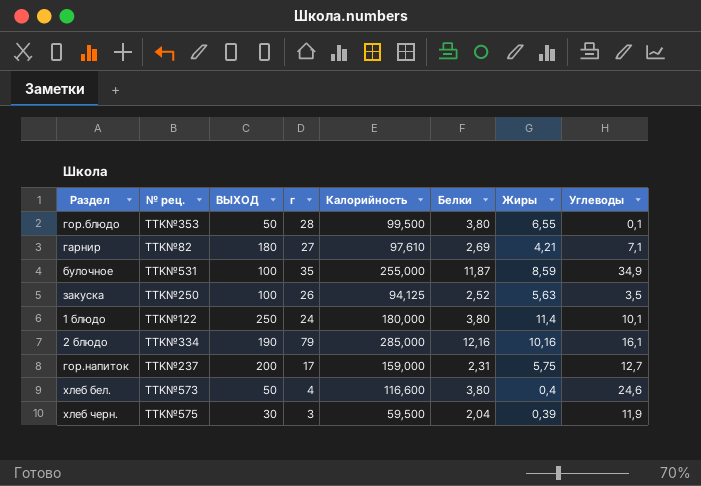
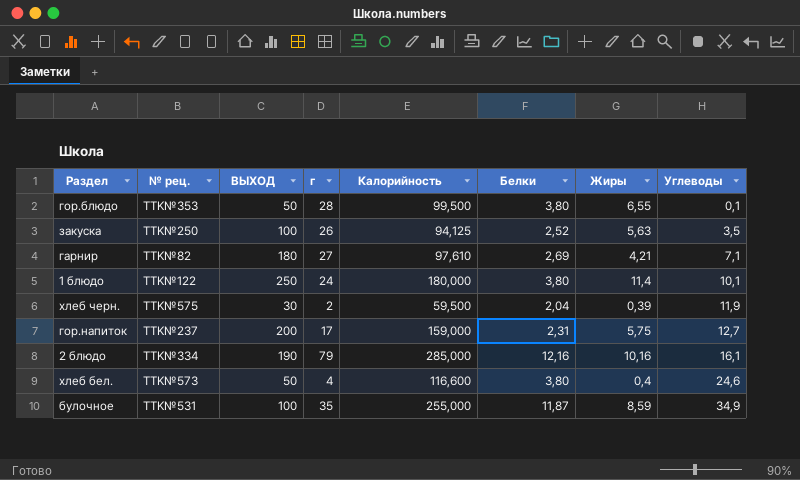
row order: none -> Углеводы ascending
хлеб черн. | г: 3 -> 2

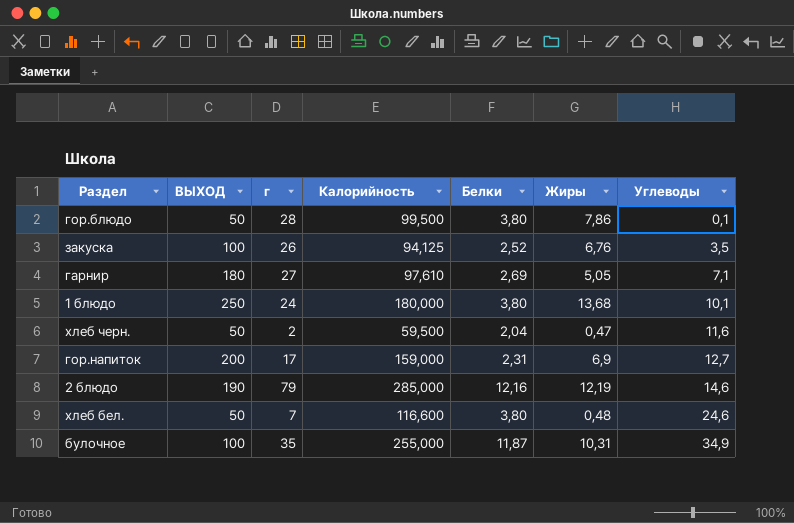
column № рец. | position: 2 -> none
гор.блюдо | Жиры: 6,55 -> 7,86
закуска | Жиры: 5,63 -> 6,76
гарнир | Жиры: 4,21 -> 5,05
1 блюдо | Жиры: 11,4 -> 13,68
хлеб черн. | ВЫХОД: 30 -> 50
хлеб черн. | Жиры: 0,39 -> 0,47
хлеб черн. | Углеводы: 11,9 -> 11,6
гор.напиток | Жиры: 5,75 -> 6,9
2 блюдо | Жиры: 10,16 -> 12,19
2 блюдо | Углеводы: 16,1 -> 14,6
хлеб бел. | г: 4 -> 7
хлеб бел. | Жиры: 0,4 -> 0,48
булочное | Жиры: 8,59 -> 10,31

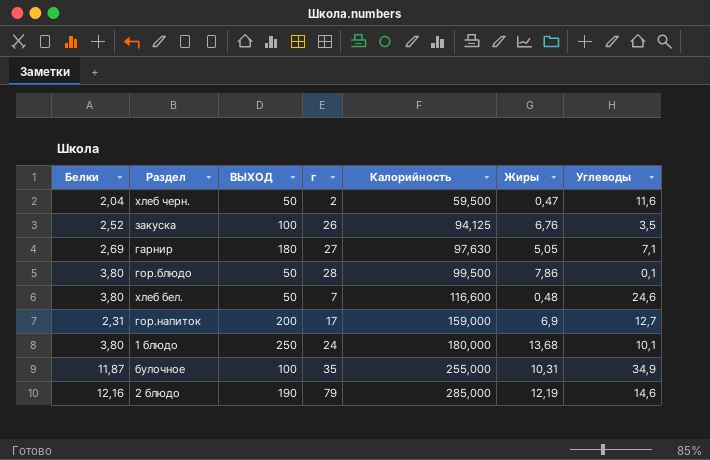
row order: Углеводы ascending -> Калорийность ascending
column Белки | position: 5 -> 1
гарнир | Калорийность: 97,610 -> 97,630

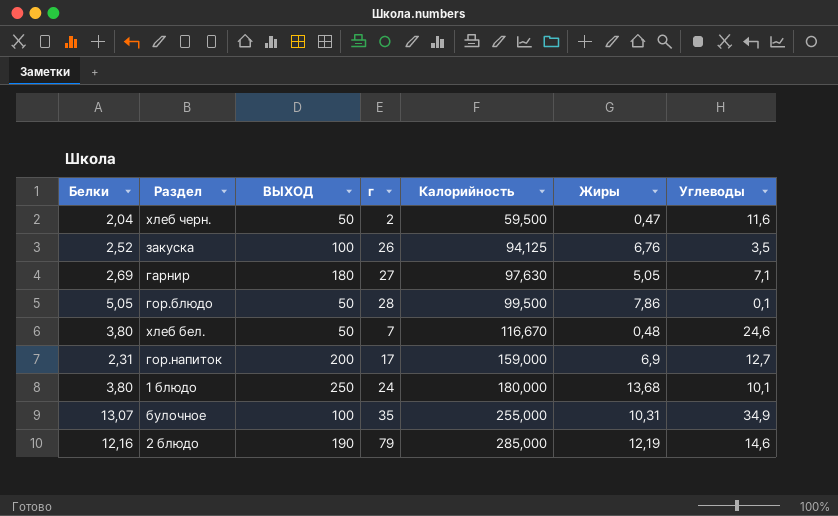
гор.блюдо | Белки: 3,80 -> 5,05
хлеб бел. | Калорийность: 116,600 -> 116,670
булочное | Белки: 11,87 -> 13,07

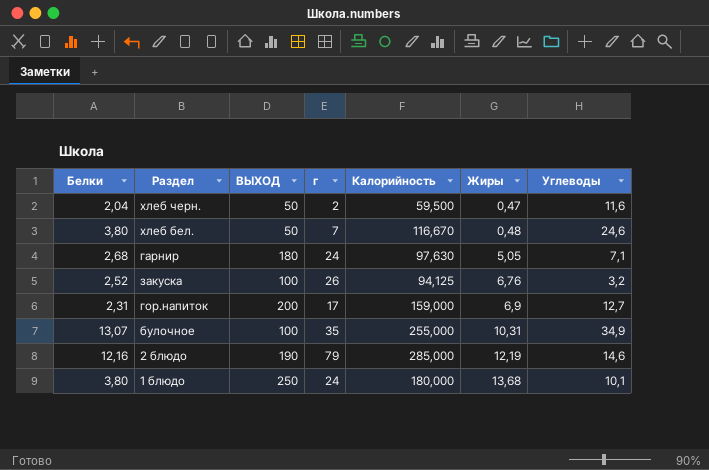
row order: Калорийность ascending -> Жиры ascending
row гор.блюдо: 5,05 | 50 | 28 | 99,500 | 7,86 | 0,1 -> none
гарнир | Белки: 2,69 -> 2,68
гарнир | г: 27 -> 24
закуска | Углеводы: 3,5 -> 3,2

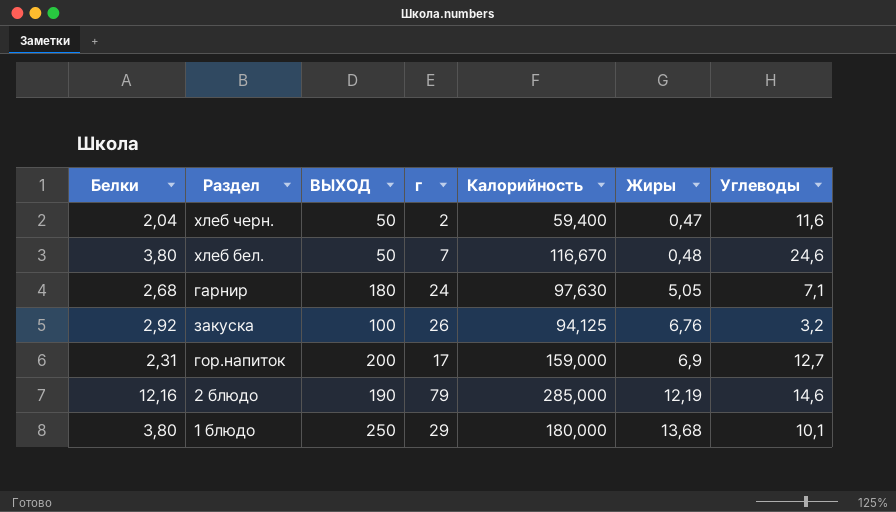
row булочное: 13,07 | 100 | 35 | 255,000 | 10,31 | 34,9 -> none
хлеб черн. | Калорийность: 59,500 -> 59,400
закуска | Белки: 2,52 -> 2,92
1 блюдо | г: 24 -> 29

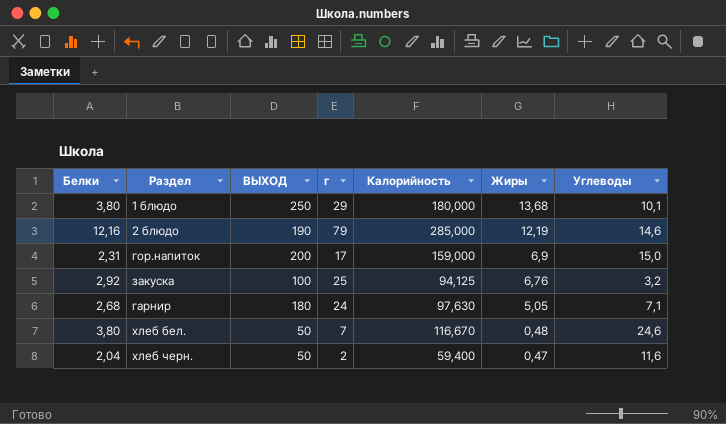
row order: Жиры ascending -> Жиры descending
гор.напиток | Углеводы: 12,7 -> 15,0
закуска | г: 26 -> 25

